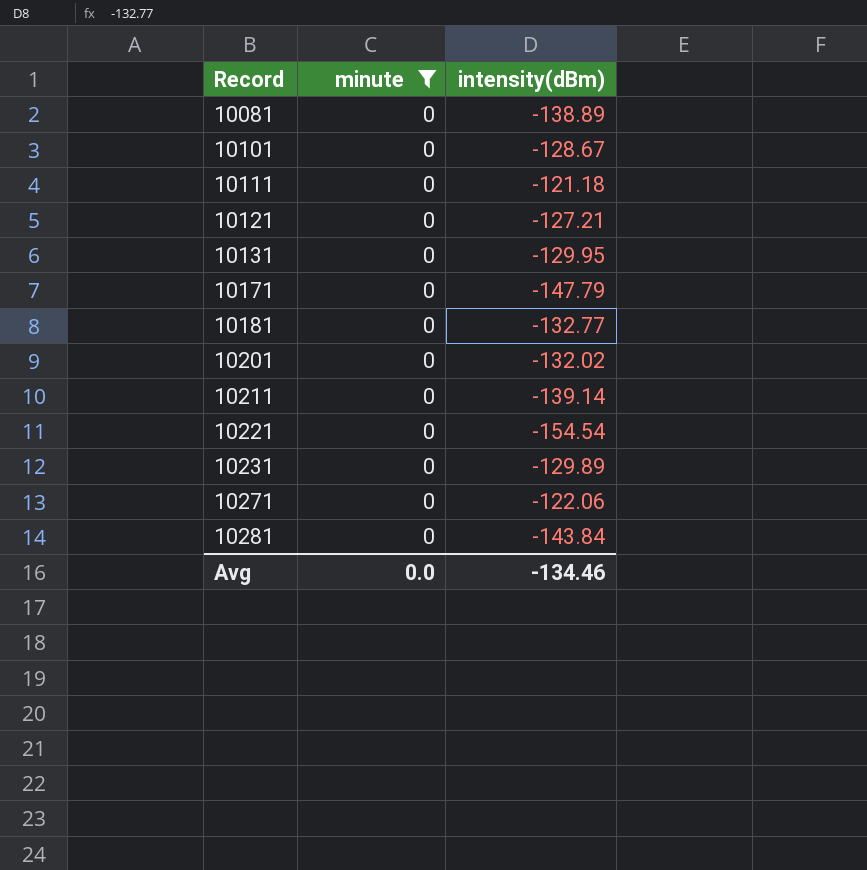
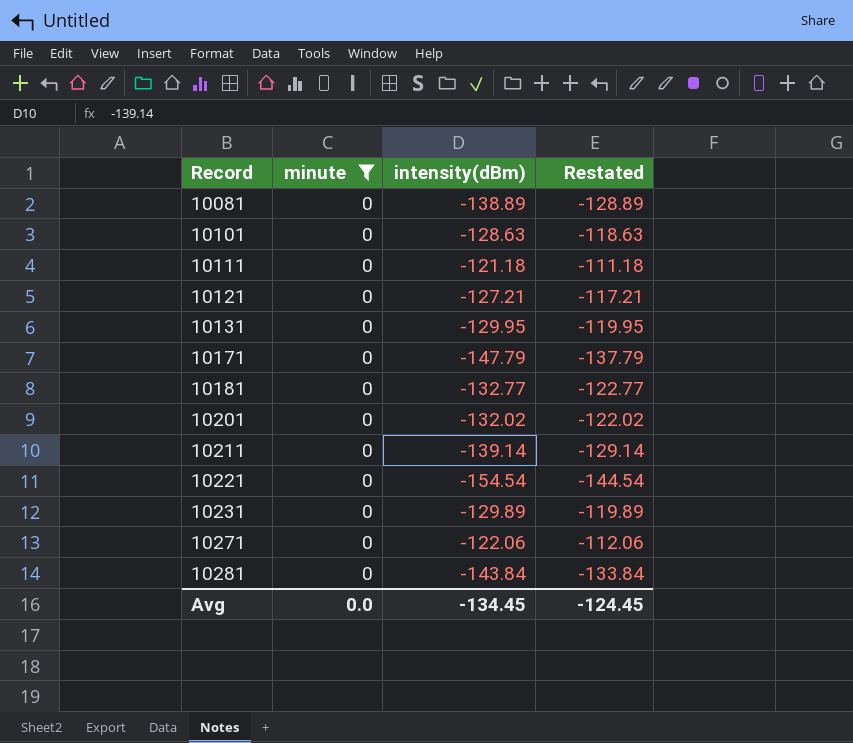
column Restated | formula: none -> [intensity(dBm)] + 10
10101 | intensity(dBm): -128.67 -> -128.63
Avg | intensity(dBm): -134.46 -> -134.45

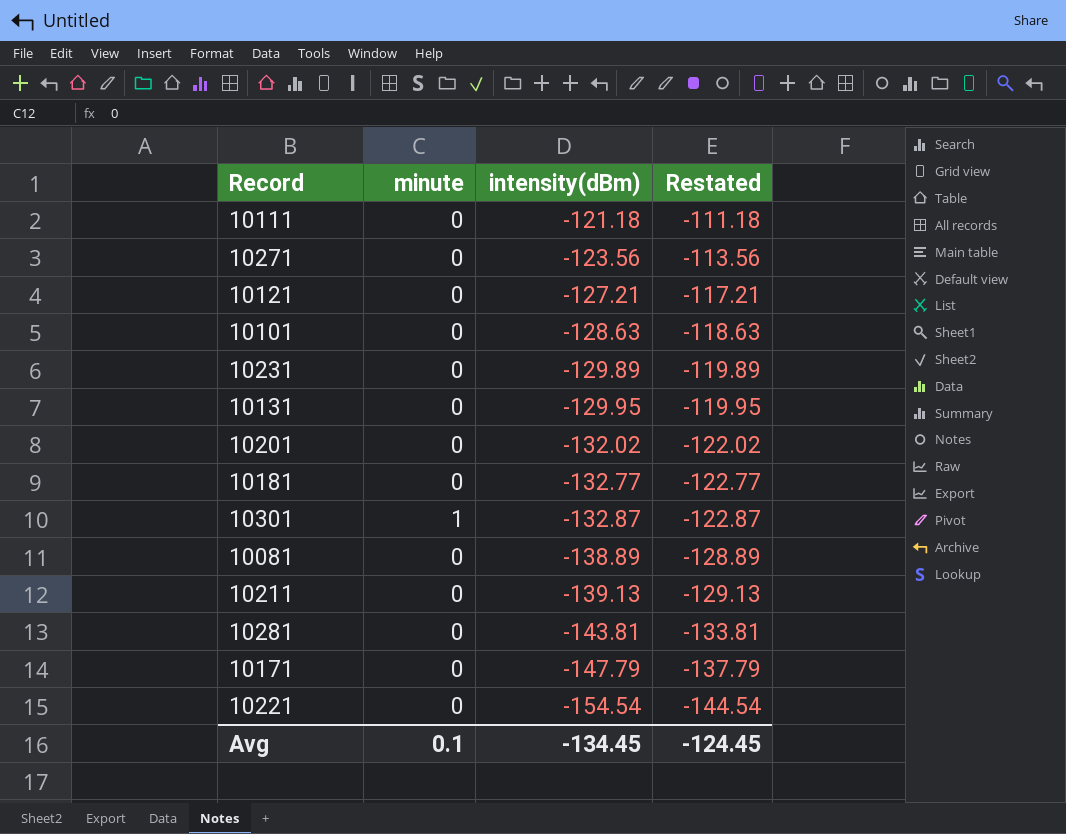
filter: minute = 0 -> none
row order: Record ascending -> intensity(dBm) descending
10271 | intensity(dBm): -122.06 -> -123.56
10271 | Restated: -112.06 -> -113.56
10211 | intensity(dBm): -139.14 -> -139.13
10211 | Restated: -129.14 -> -129.13
10281 | intensity(dBm): -143.84 -> -143.81
10281 | Restated: -133.84 -> -133.81
Avg | minute: 0.0 -> 0.1

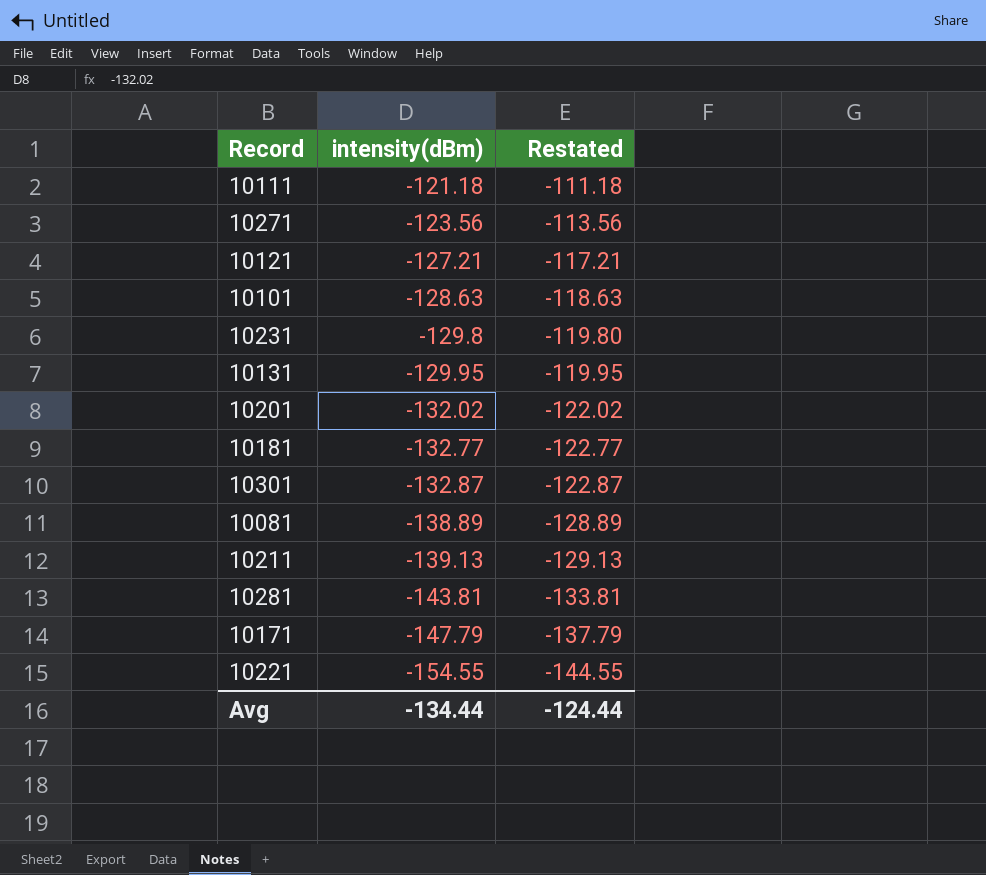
column minute | position: 2 -> none
10231 | intensity(dBm): -129.89 -> -129.8
10231 | Restated: -119.89 -> -119.80
10221 | intensity(dBm): -154.54 -> -154.55
10221 | Restated: -144.54 -> -144.55
Avg | intensity(dBm): -134.45 -> -134.44
Avg | Restated: -124.45 -> -124.44

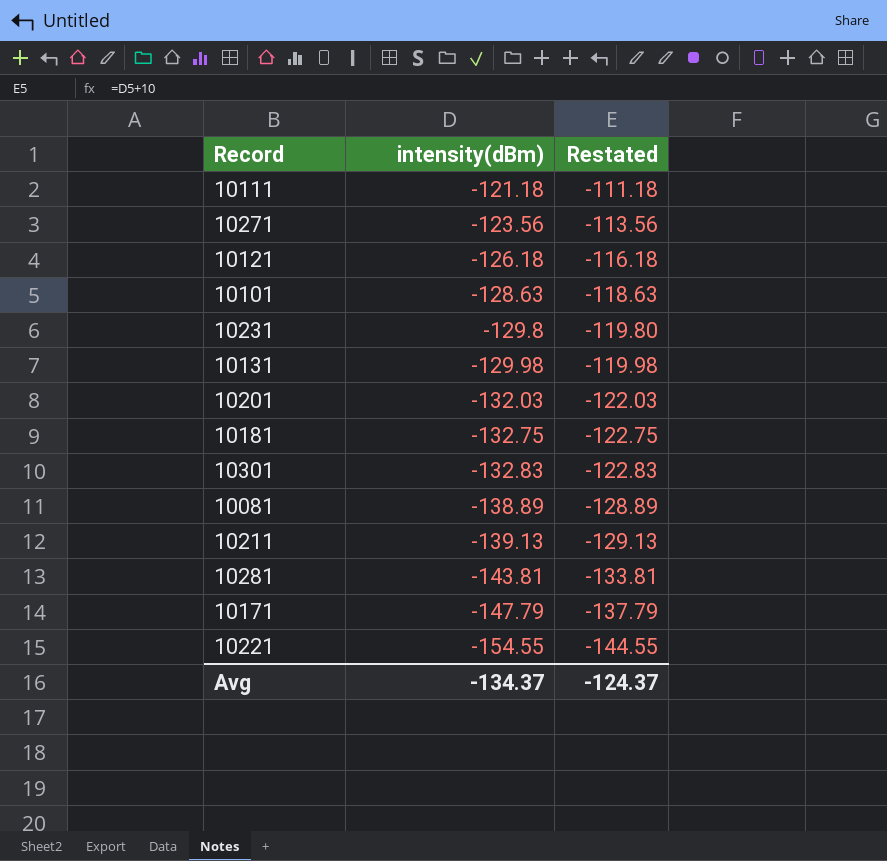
10121 | intensity(dBm): -127.21 -> -126.18
10121 | Restated: -117.21 -> -116.18
10131 | intensity(dBm): -129.95 -> -129.98
10131 | Restated: -119.95 -> -119.98
10201 | intensity(dBm): -132.02 -> -132.03
10201 | Restated: -122.02 -> -122.03
10181 | intensity(dBm): -132.77 -> -132.75
10181 | Restated: -122.77 -> -122.75
10301 | intensity(dBm): -132.87 -> -132.83
10301 | Restated: -122.87 -> -122.83
Avg | intensity(dBm): -134.44 -> -134.37
Avg | Restated: -124.44 -> -124.37

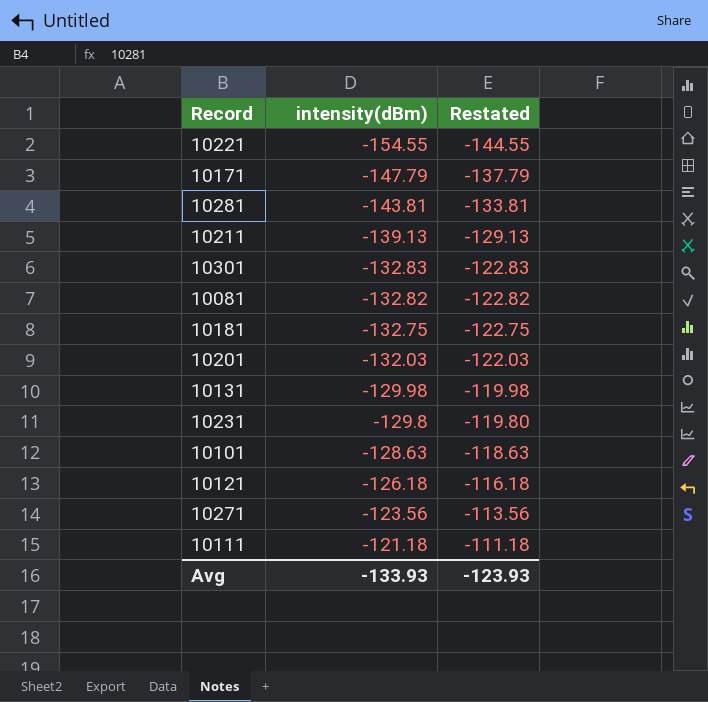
row order: intensity(dBm) descending -> intensity(dBm) ascending
10081 | intensity(dBm): -138.89 -> -132.82
10081 | Restated: -128.89 -> -122.82
Avg | intensity(dBm): -134.37 -> -133.93
Avg | Restated: -124.37 -> -123.93

